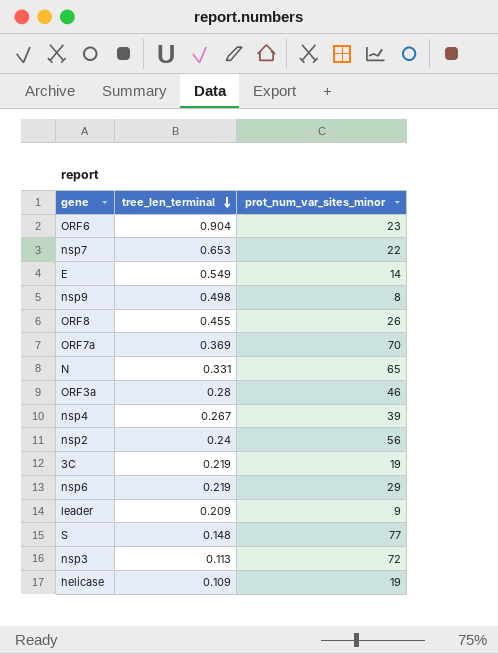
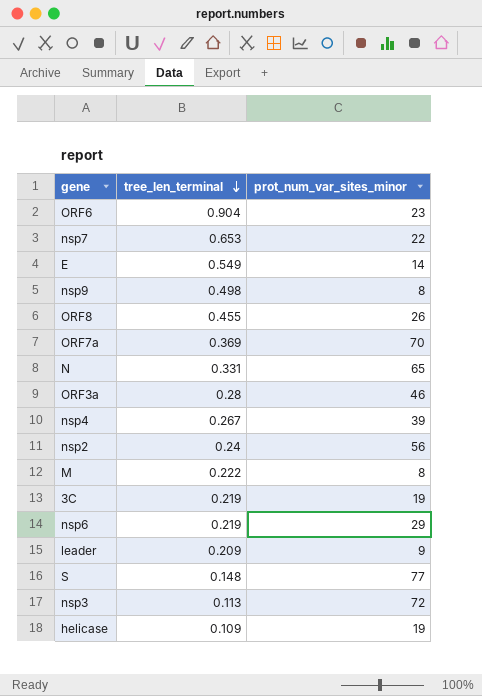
row M: none -> 0.222 | 8

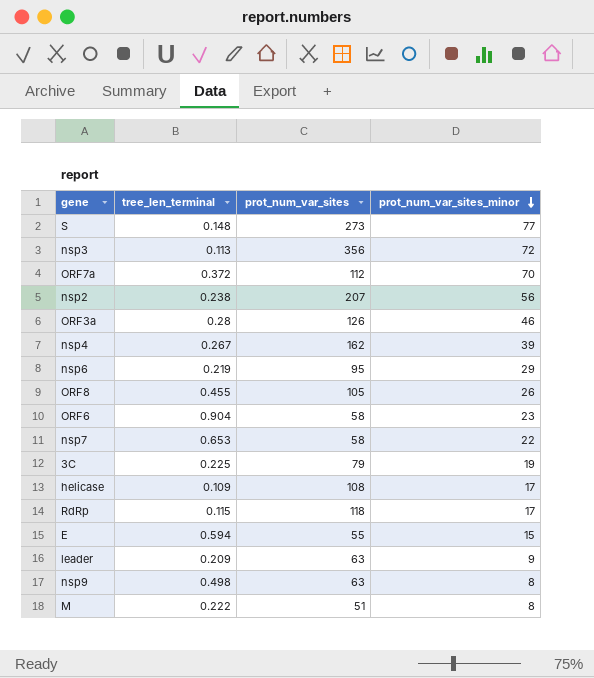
row order: tree_len_terminal descending -> prot_num_var_sites_minor descending
column prot_num_var_sites | position: none -> 3
row N: 0.331 | 65 -> none
ORF7a | tree_len_terminal: 0.369 -> 0.372
nsp2 | tree_len_terminal: 0.24 -> 0.238
3C | tree_len_terminal: 0.219 -> 0.225
helicase | prot_num_var_sites_minor: 19 -> 17
row RdRp: none -> 0.115 | 118 | 17
E | tree_len_terminal: 0.549 -> 0.594
E | prot_num_var_sites_minor: 14 -> 15

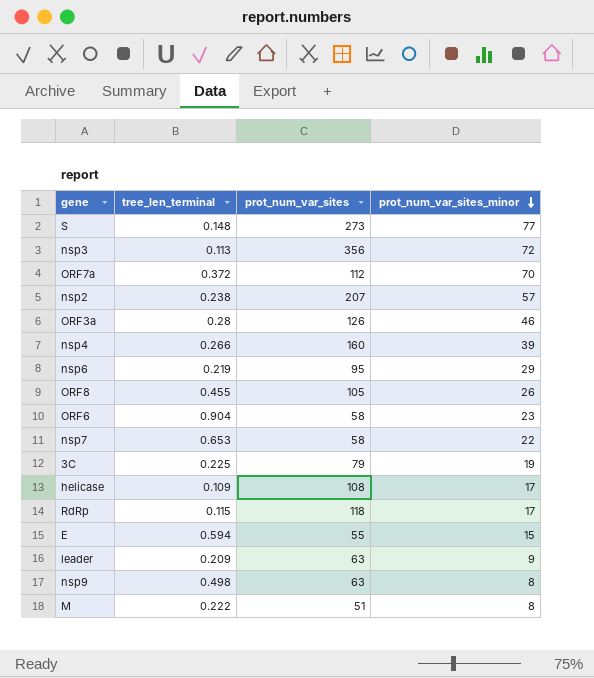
nsp2 | prot_num_var_sites_minor: 56 -> 57
nsp4 | tree_len_terminal: 0.267 -> 0.266
nsp4 | prot_num_var_sites: 162 -> 160

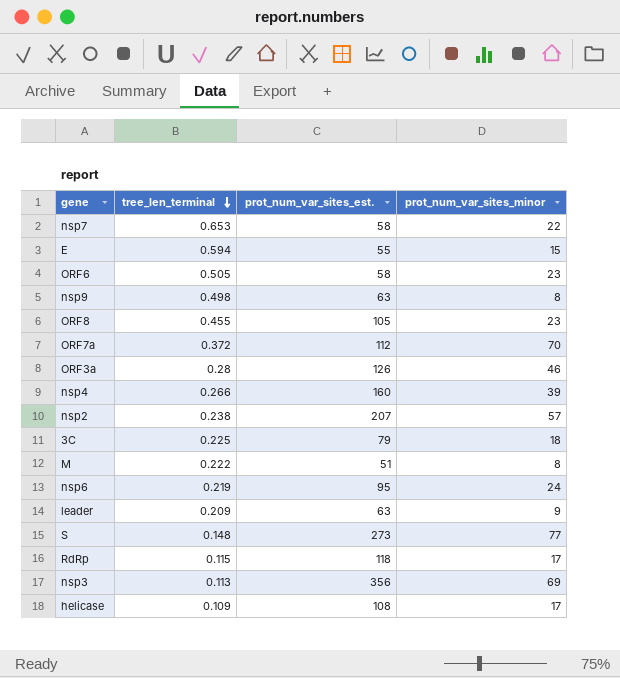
row order: prot_num_var_sites_minor descending -> tree_len_terminal descending
column name: prot_num_var_sites -> prot_num_var_sites_est.
ORF6 | tree_len_terminal: 0.904 -> 0.505
ORF8 | prot_num_var_sites_minor: 26 -> 23
3C | prot_num_var_sites_minor: 19 -> 18
nsp6 | prot_num_var_sites_minor: 29 -> 24
nsp3 | prot_num_var_sites_minor: 72 -> 69

